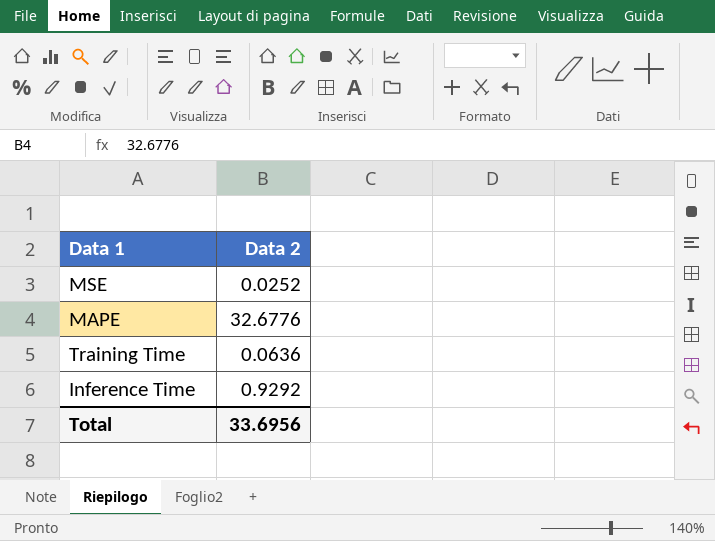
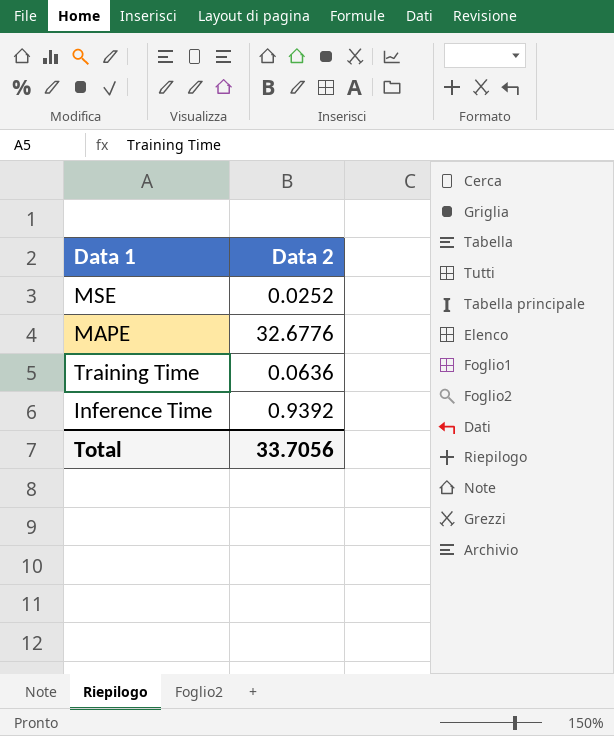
Inference Time | Data 2: 0.9292 -> 0.9392
Total | Data 2: 33.6956 -> 33.7056

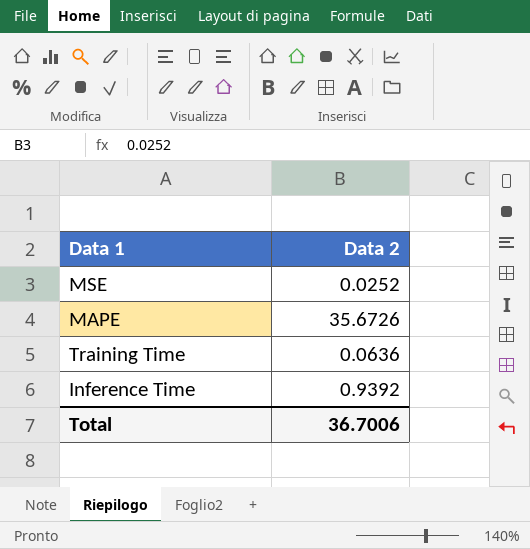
MAPE | Data 2: 32.6776 -> 35.6726
Total | Data 2: 33.7056 -> 36.7006

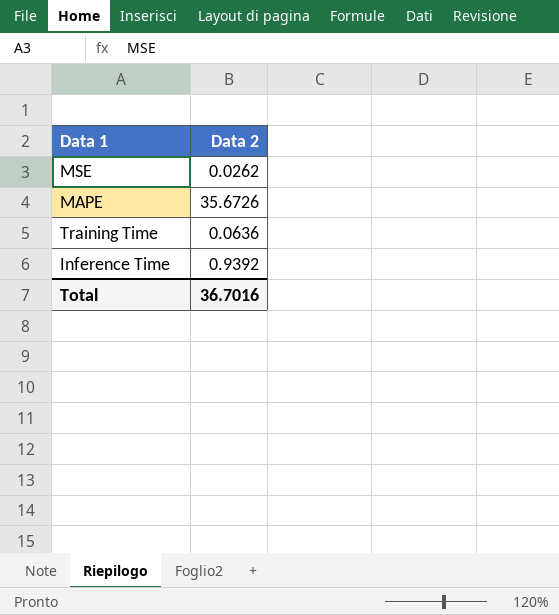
MSE | Data 2: 0.0252 -> 0.0262
Total | Data 2: 36.7006 -> 36.7016

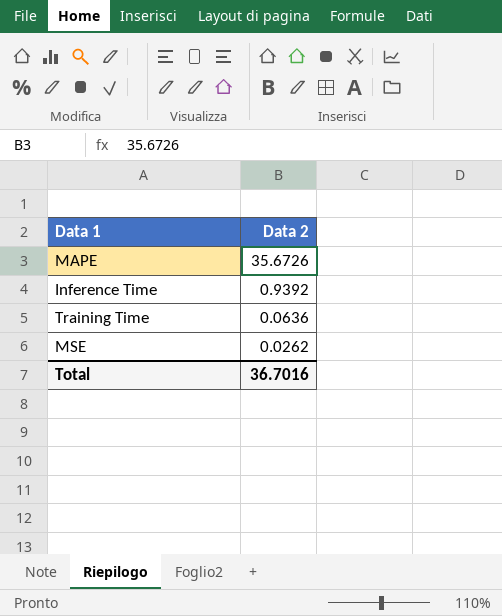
row order: none -> Data 2 descending

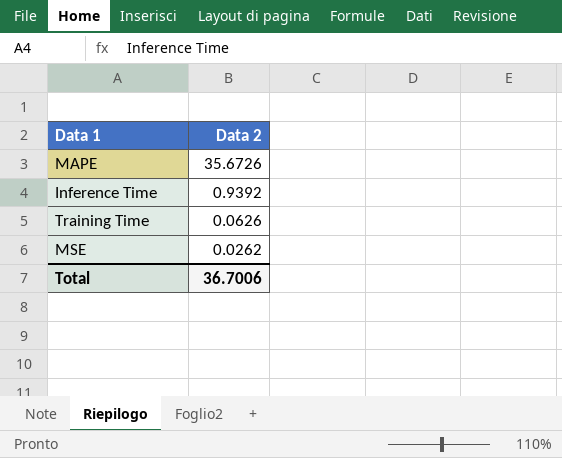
Training Time | Data 2: 0.0636 -> 0.0626
Total | Data 2: 36.7016 -> 36.7006

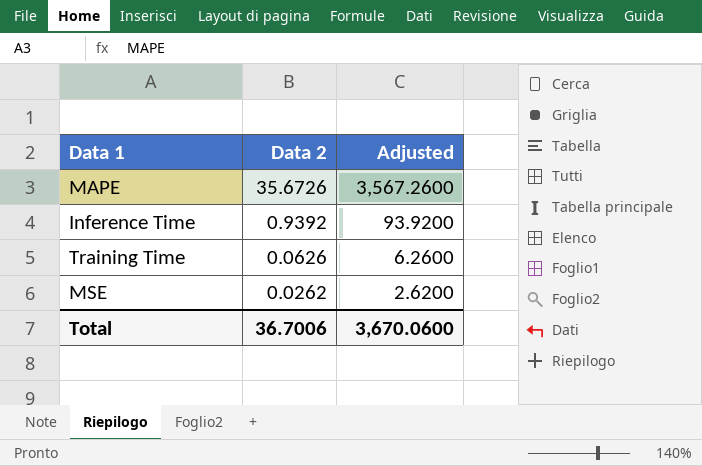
column Adjusted | formula: none -> [Data 2] * 100

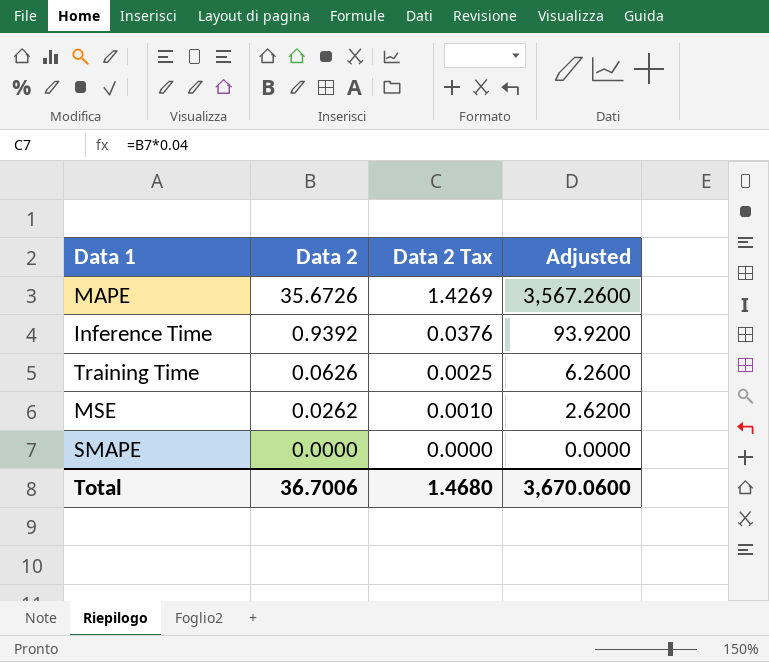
column Data 2 Tax | formula: none -> [Data 2] * 0.04
row SMAPE: none -> 0.0000 | 0.0000 | 0.0000

